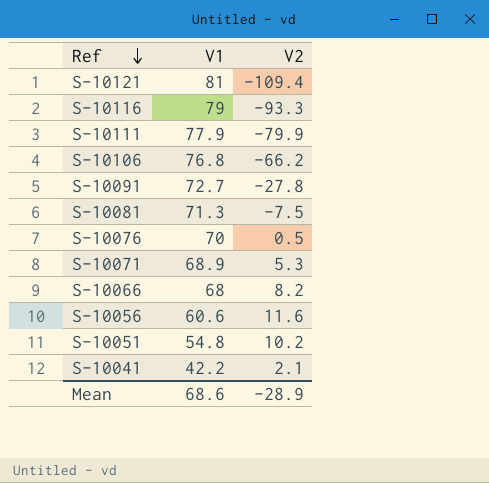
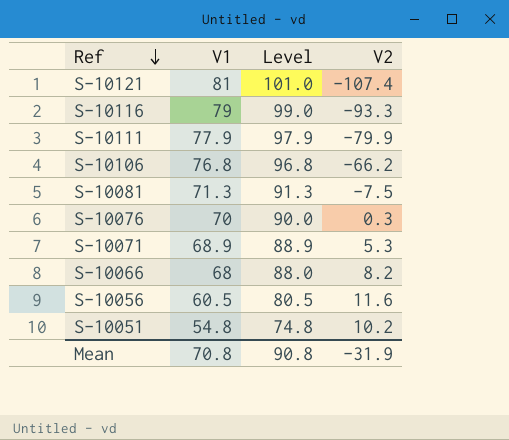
column Level | formula: none -> [V1] + 20
row S-10091: 72.7 | -27.8 -> none
row S-10041: 42.2 | 2.1 -> none
S-10121 | V2: -109.4 -> -107.4
S-10076 | V2: 0.5 -> 0.3
S-10056 | V1: 60.6 -> 60.5
Mean | V1: 68.6 -> 70.8
Mean | V2: -28.9 -> -31.9

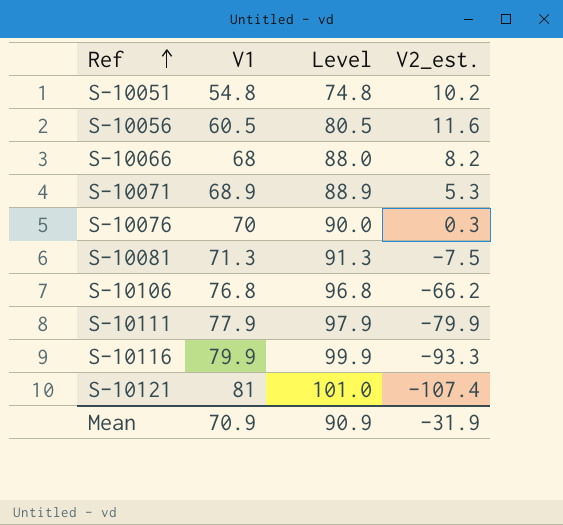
row order: Ref descending -> Ref ascending
column name: V2 -> V2_est.
S-10116 | V1: 79 -> 79.9
S-10116 | Level: 99.0 -> 99.9
Mean | V1: 70.8 -> 70.9
Mean | Level: 90.8 -> 90.9

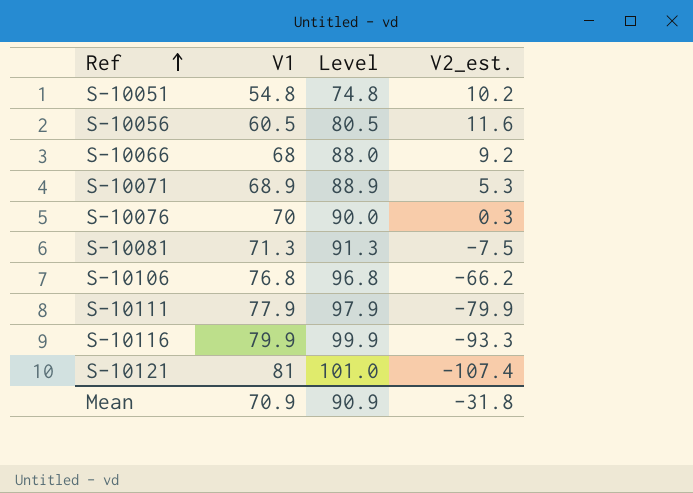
S-10066 | V2_est.: 8.2 -> 9.2
Mean | V2_est.: -31.9 -> -31.8

